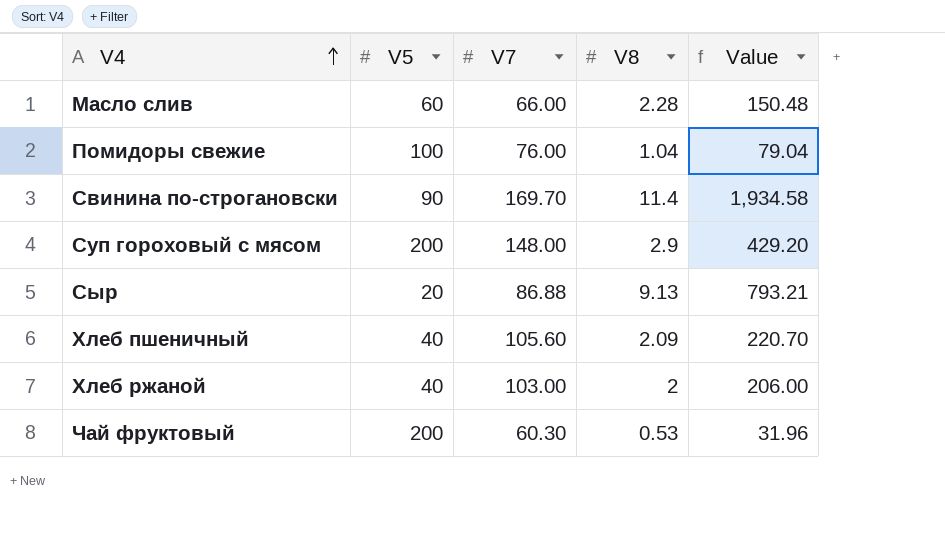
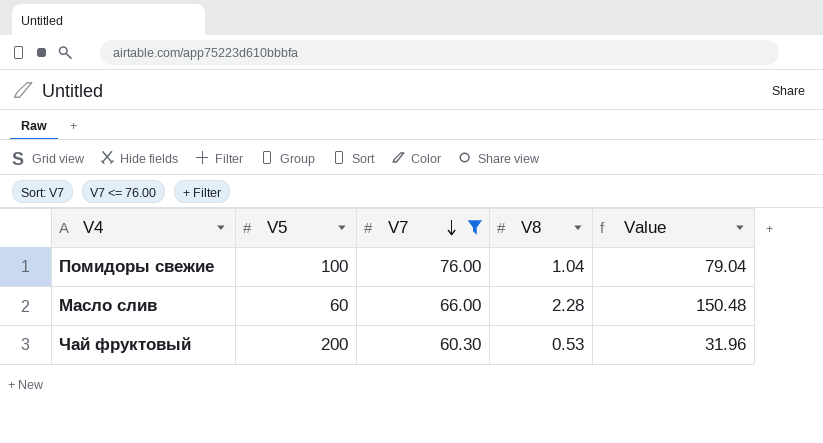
filter: none -> V7 <= 76.00
row order: V4 ascending -> V7 descending

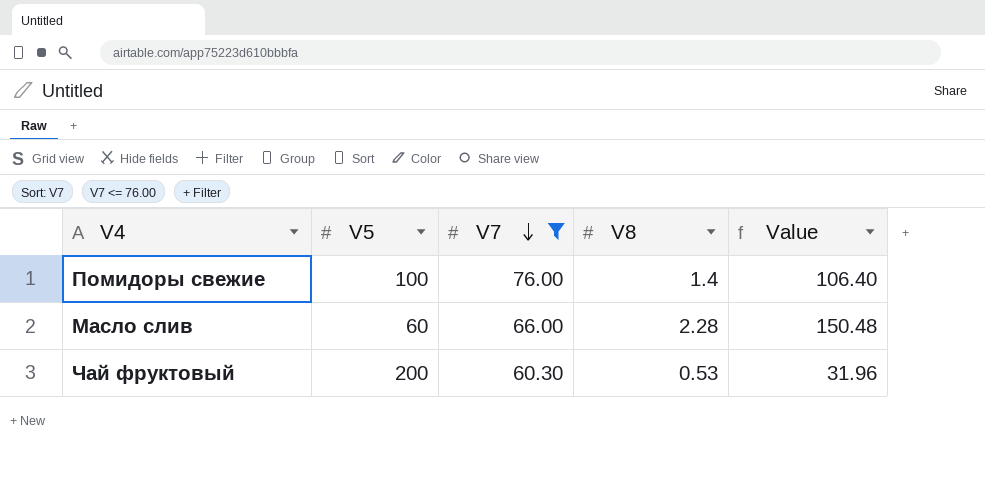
Помидоры свежие | V8: 1.04 -> 1.4
Помидоры свежие | Value: 79.04 -> 106.40

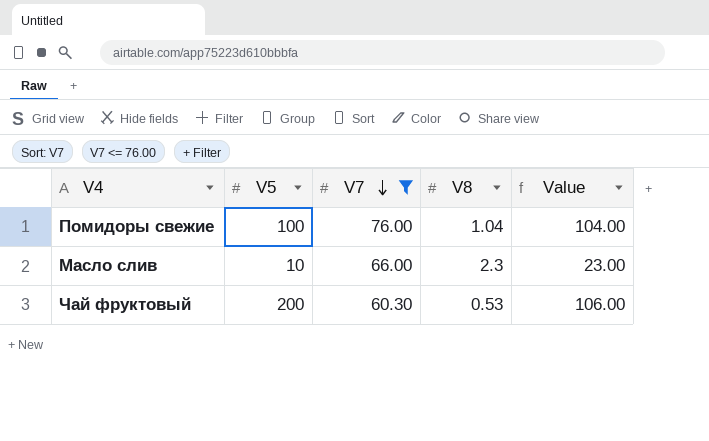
column Value | formula: [V7] * [V8] -> [V5] * [V8]
Помидоры свежие | V8: 1.4 -> 1.04
Масло слив | V5: 60 -> 10
Масло слив | V8: 2.28 -> 2.3

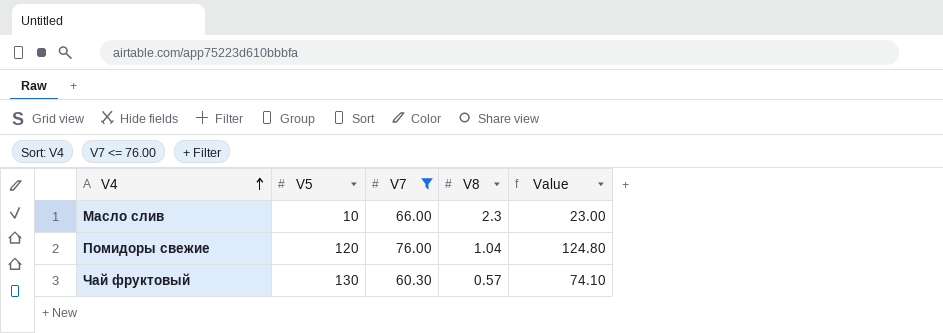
row order: V7 descending -> V4 ascending
Помидоры свежие | V5: 100 -> 120
Помидоры свежие | Value: 104.00 -> 124.80
Чай фруктовый | V5: 200 -> 130
Чай фруктовый | V8: 0.53 -> 0.57
Чай фруктовый | Value: 106.00 -> 74.10

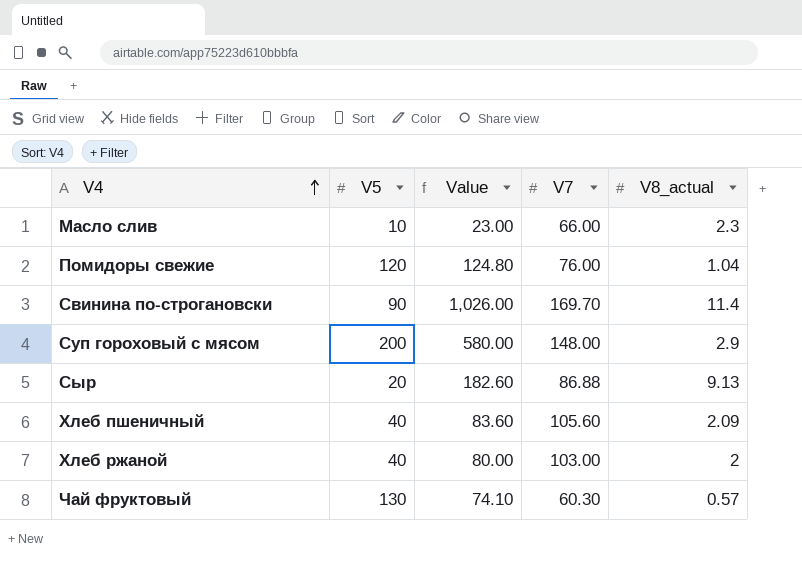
filter: V7 <= 76.00 -> none
column Value | position: 5 -> 3
column name: V8 -> V8_actual

